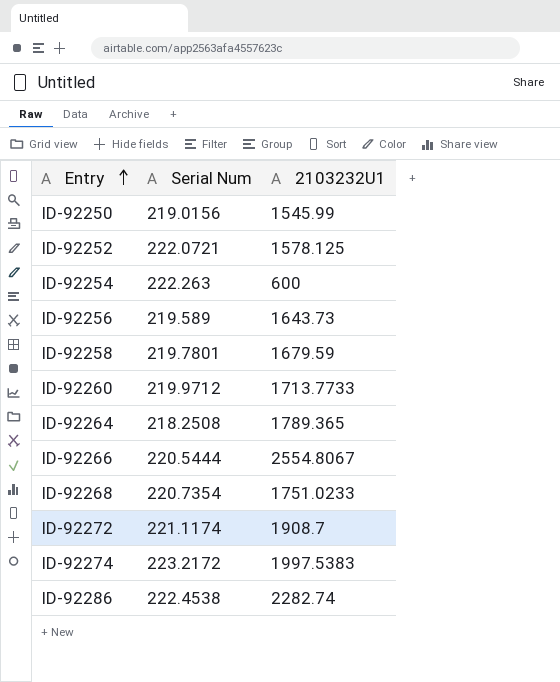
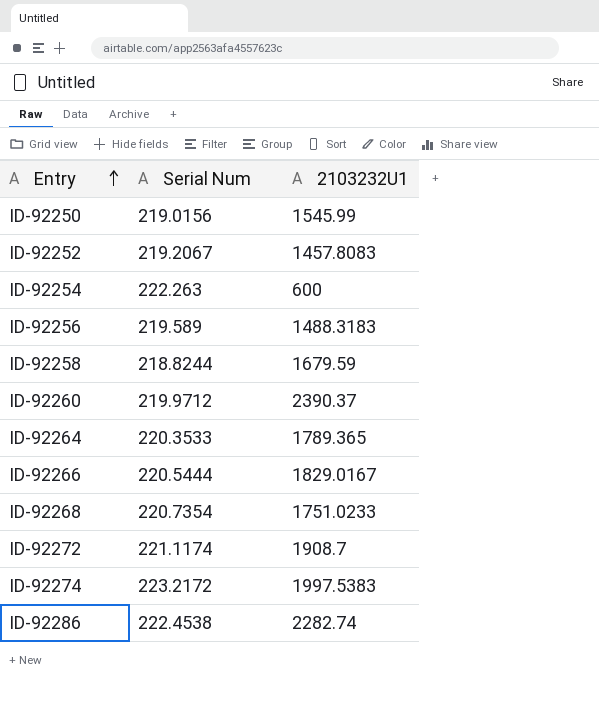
ID-92252 | Serial Num: 222.0721 -> 219.2067
ID-92252 | 2103232U1: 1578.125 -> 1457.8083
ID-92256 | 2103232U1: 1643.73 -> 1488.3183
ID-92258 | Serial Num: 219.7801 -> 218.8244
ID-92260 | 2103232U1: 1713.7733 -> 2390.37
ID-92264 | Serial Num: 218.2508 -> 220.3533
ID-92266 | 2103232U1: 2554.8067 -> 1829.0167

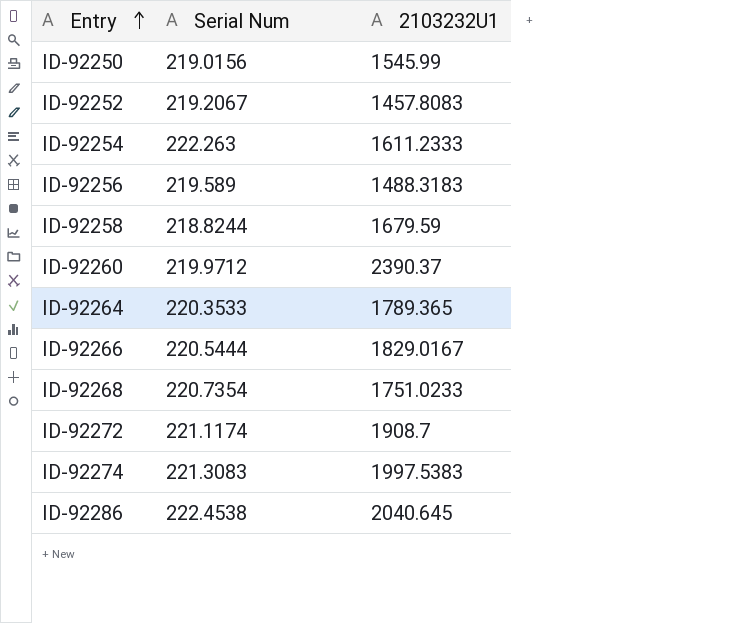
ID-92254 | 2103232U1: 600 -> 1611.2333
ID-92274 | Serial Num: 223.2172 -> 221.3083
ID-92286 | 2103232U1: 2282.74 -> 2040.645

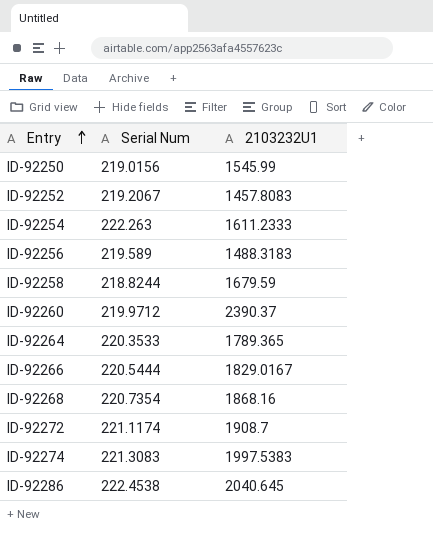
ID-92268 | 2103232U1: 1751.0233 -> 1868.16

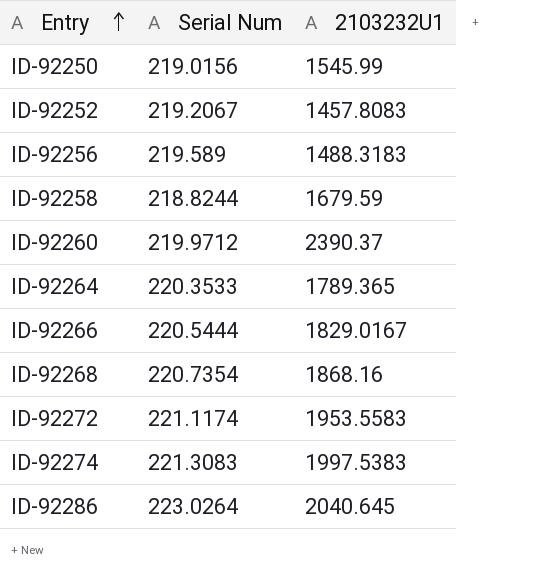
row ID-92254: 222.263 | 1611.2333 -> none
ID-92272 | 2103232U1: 1908.7 -> 1953.5583
ID-92286 | Serial Num: 222.4538 -> 223.0264

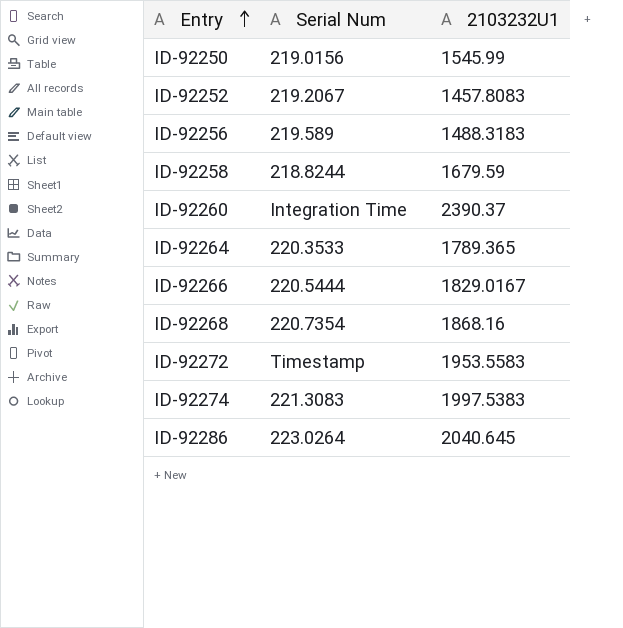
ID-92260 | Serial Num: 219.9712 -> Integration Time
ID-92272 | Serial Num: 221.1174 -> Timestamp

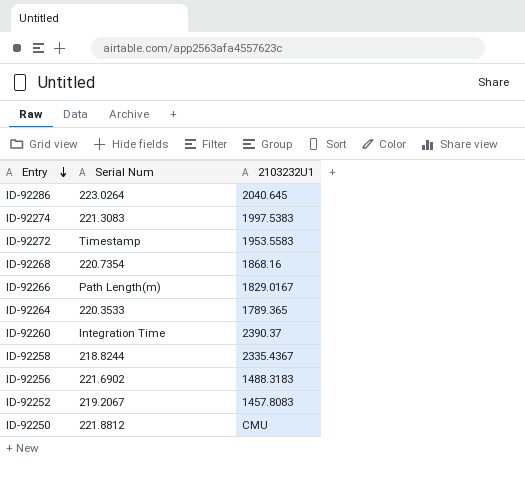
row order: Entry ascending -> Entry descending
ID-92266 | Serial Num: 220.5444 -> Path Length(m)
ID-92258 | 2103232U1: 1679.59 -> 2335.4367
ID-92256 | Serial Num: 219.589 -> 221.6902
ID-92250 | Serial Num: 219.0156 -> 221.8812
ID-92250 | 2103232U1: 1545.99 -> CMU

